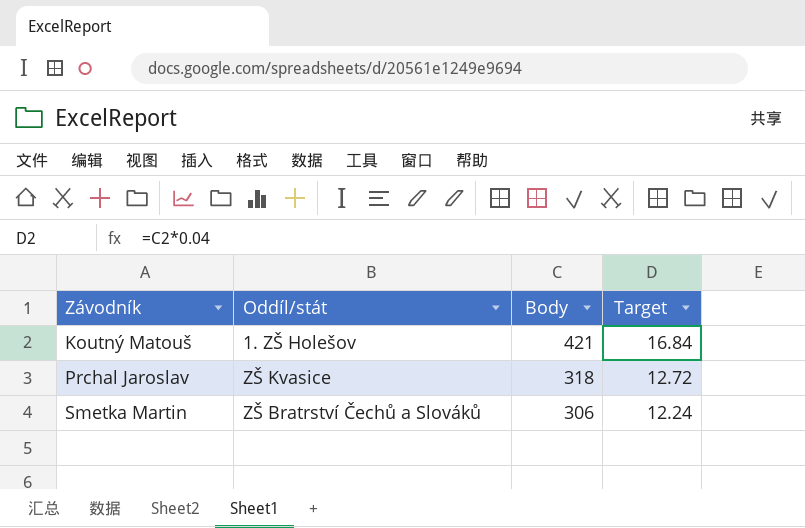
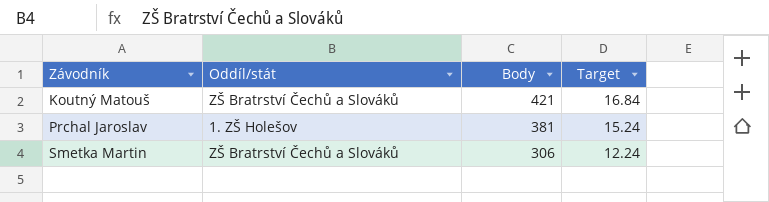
Koutný Matouš | Oddíl/stát: 1. ZŠ Holešov -> ZŠ Bratrství Čechů a Slováků
Prchal Jaroslav | Oddíl/stát: ZŠ Kvasice -> 1. ZŠ Holešov
Prchal Jaroslav | Body: 318 -> 381
Prchal Jaroslav | Target: 12.72 -> 15.24

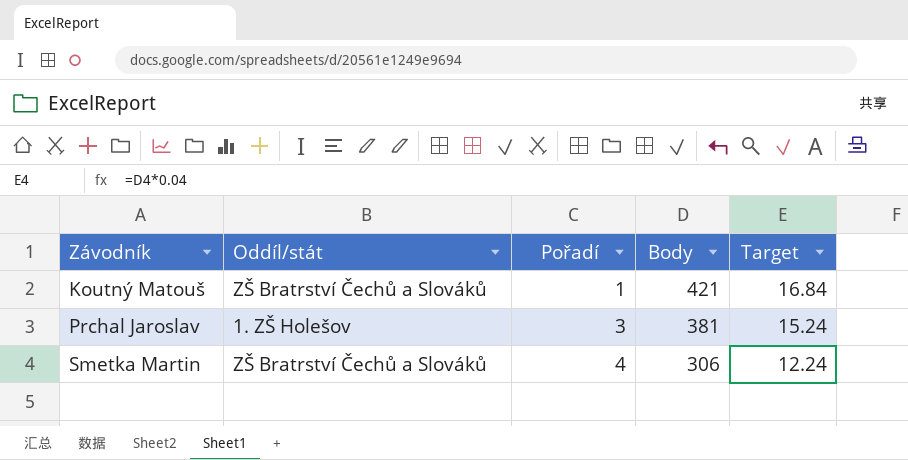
column Pořadí | position: none -> 3

